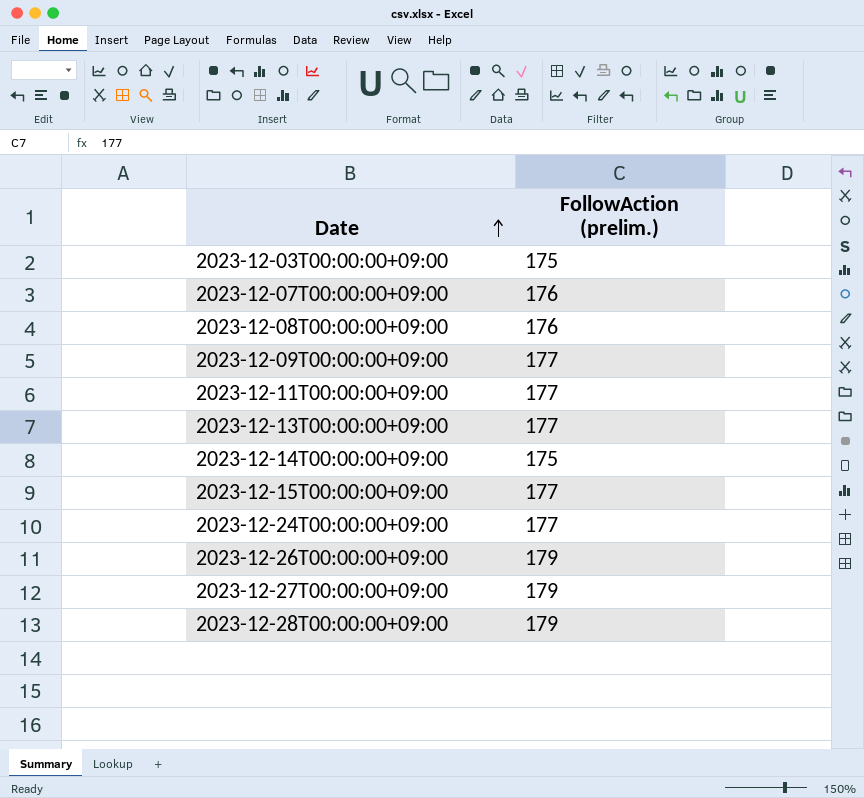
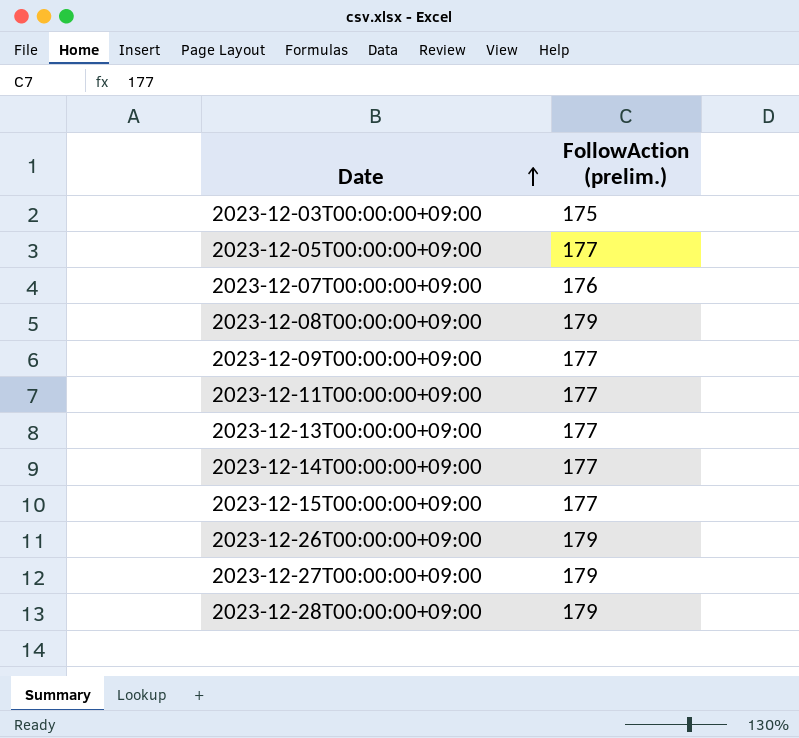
row 2023-12-24T00:00:00+09:00: 177 -> none
row 2023-12-05T00:00:00+09:00: none -> 177
2023-12-08T00:00:00+09:00 | FollowAction (prelim.): 176 -> 179
2023-12-14T00:00:00+09:00 | FollowAction (prelim.): 175 -> 177

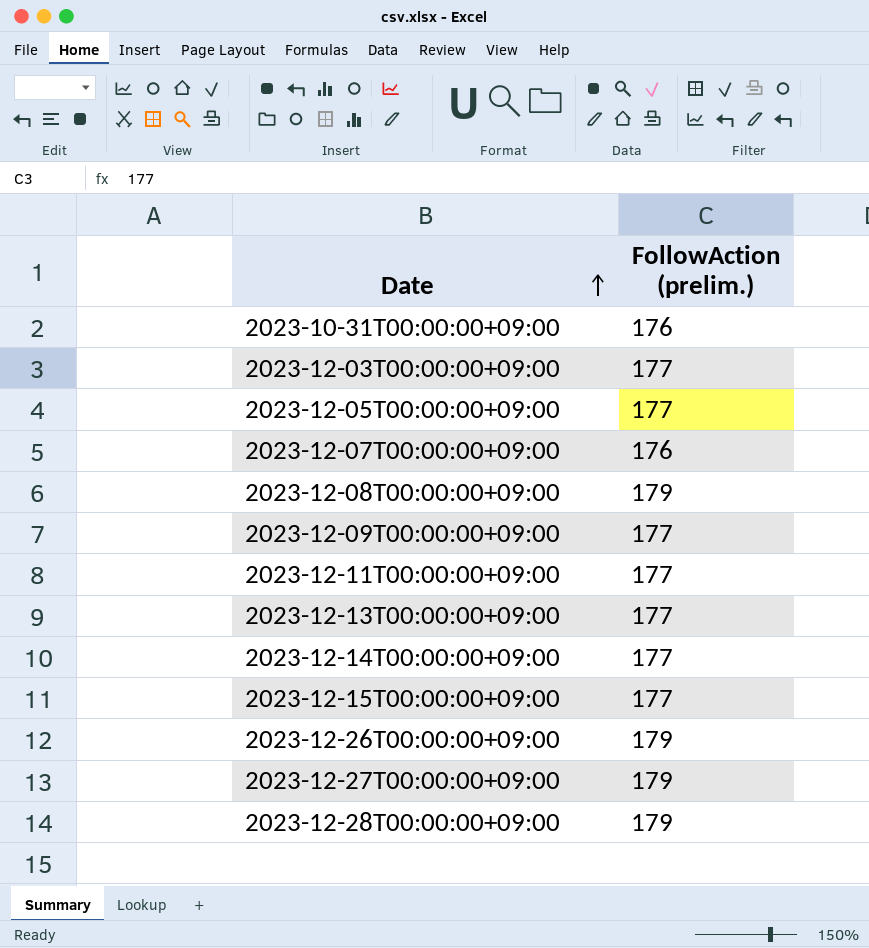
row 2023-10-31T00:00:00+09:00: none -> 176
2023-12-03T00:00:00+09:00 | FollowAction (prelim.): 175 -> 177

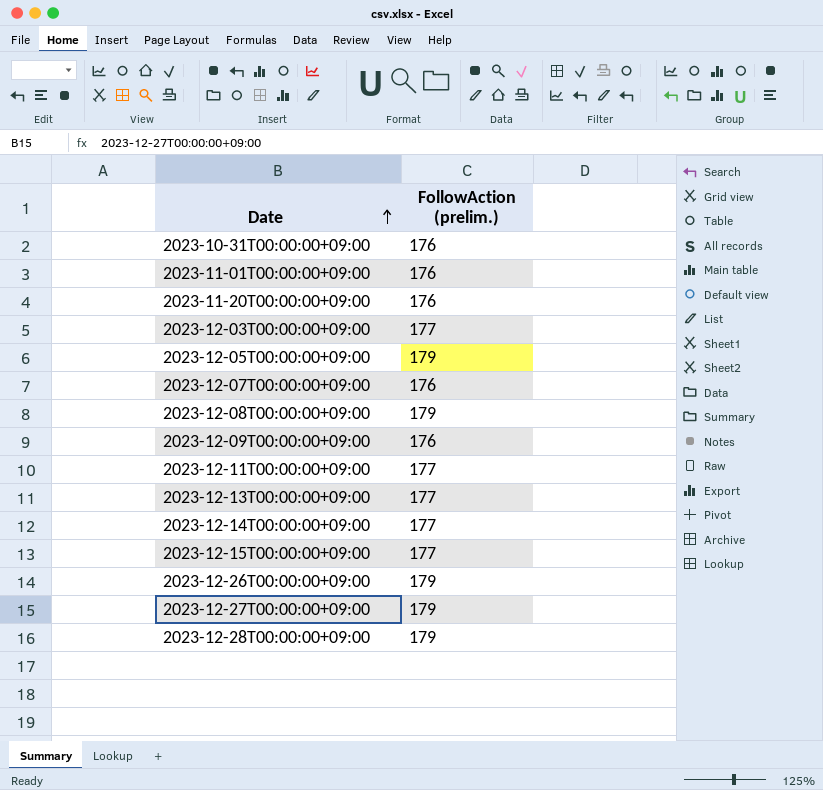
row 2023-11-01T00:00:00+09:00: none -> 176
row 2023-11-20T00:00:00+09:00: none -> 176
2023-12-05T00:00:00+09:00 | FollowAction (prelim.): 177 -> 179
2023-12-09T00:00:00+09:00 | FollowAction (prelim.): 177 -> 176

